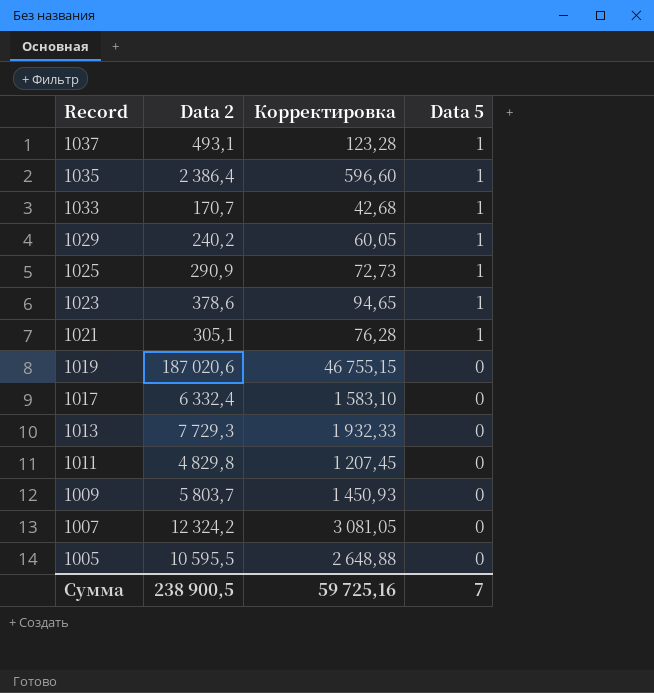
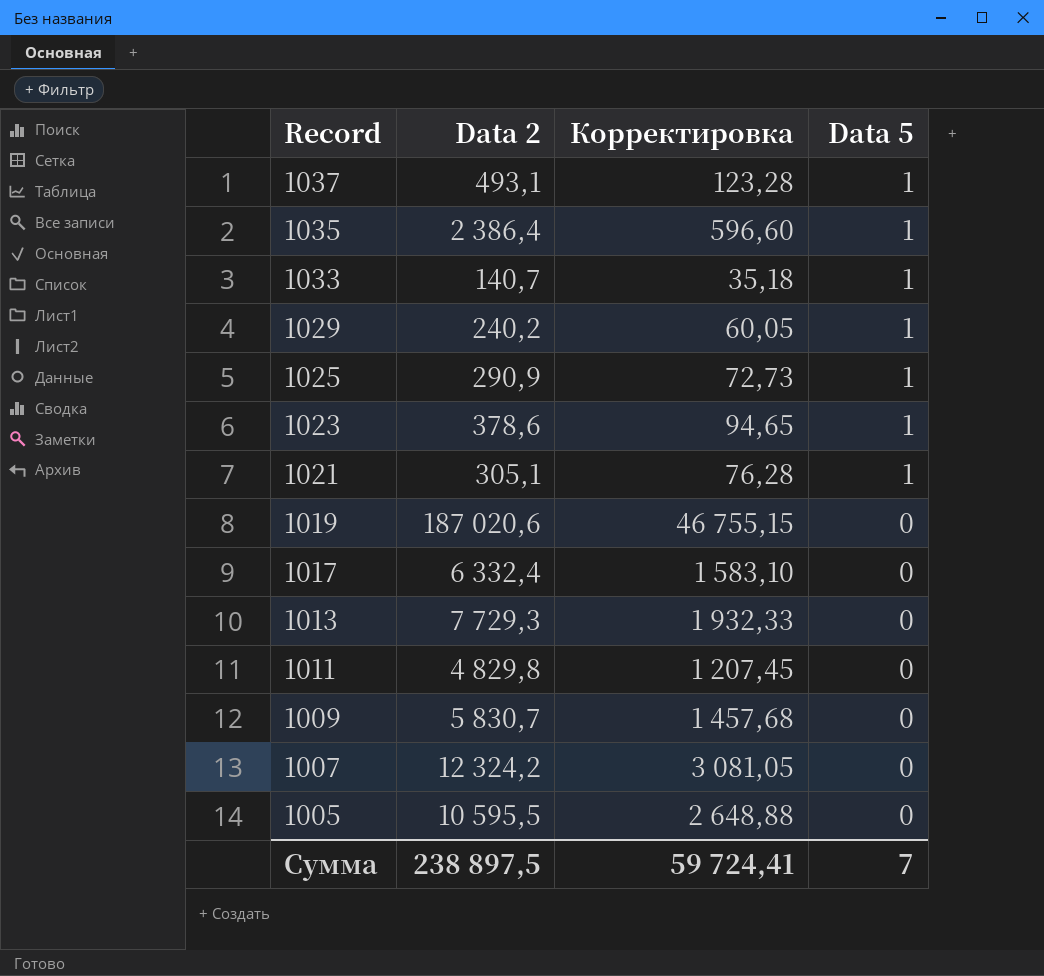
1033 | Data 2: 170,7 -> 140,7
1033 | Корректировка: 42,68 -> 35,18
1009 | Data 2: 5 803,7 -> 5 830,7
1009 | Корректировка: 1 450,93 -> 1 457,68
Сумма | Data 2: 238 900,5 -> 238 897,5
Сумма | Корректировка: 59 725,16 -> 59 724,41

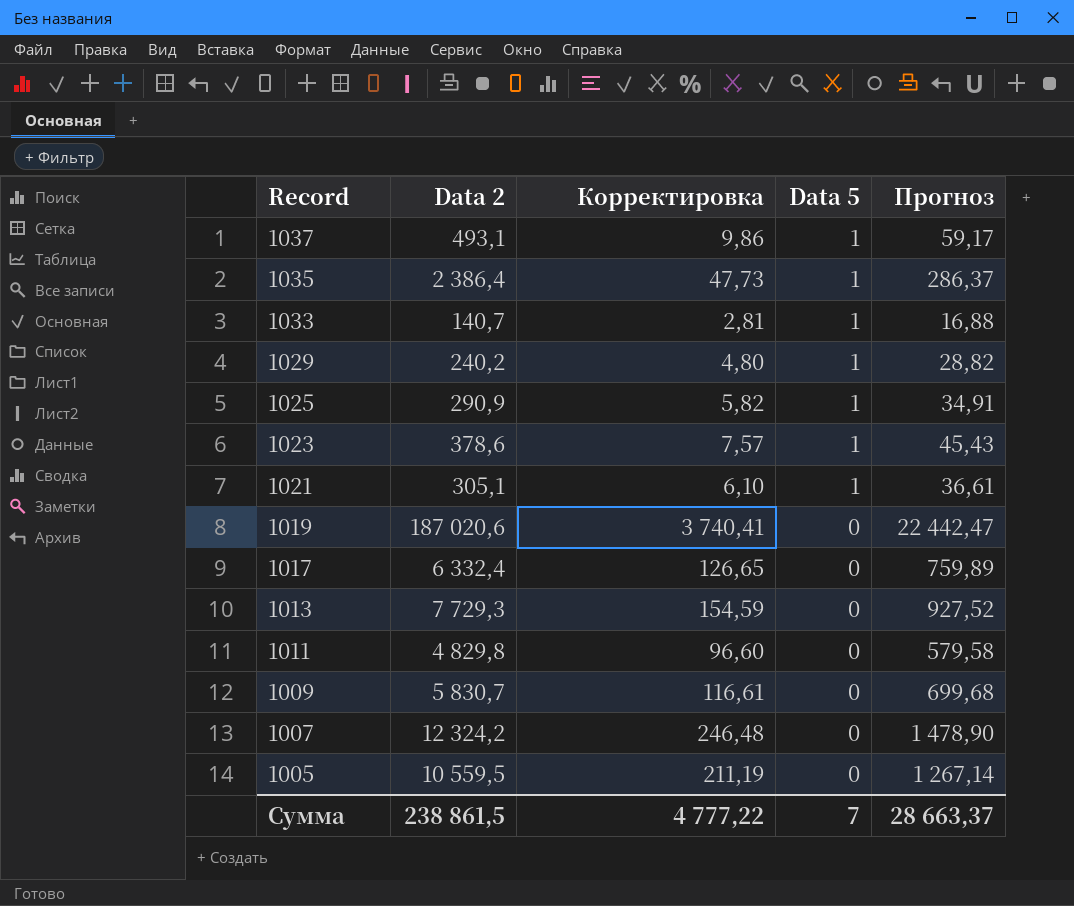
column Корректировка | formula: [Data 2] * 0,25 -> [Data 2] * 0,02
column Прогноз | formula: none -> [Data 2] * 0,12
1005 | Data 2: 10 595,5 -> 10 559,5
Сумма | Data 2: 238 897,5 -> 238 861,5
Сумма | Корректировка: 59 724,41 -> 4 777,22

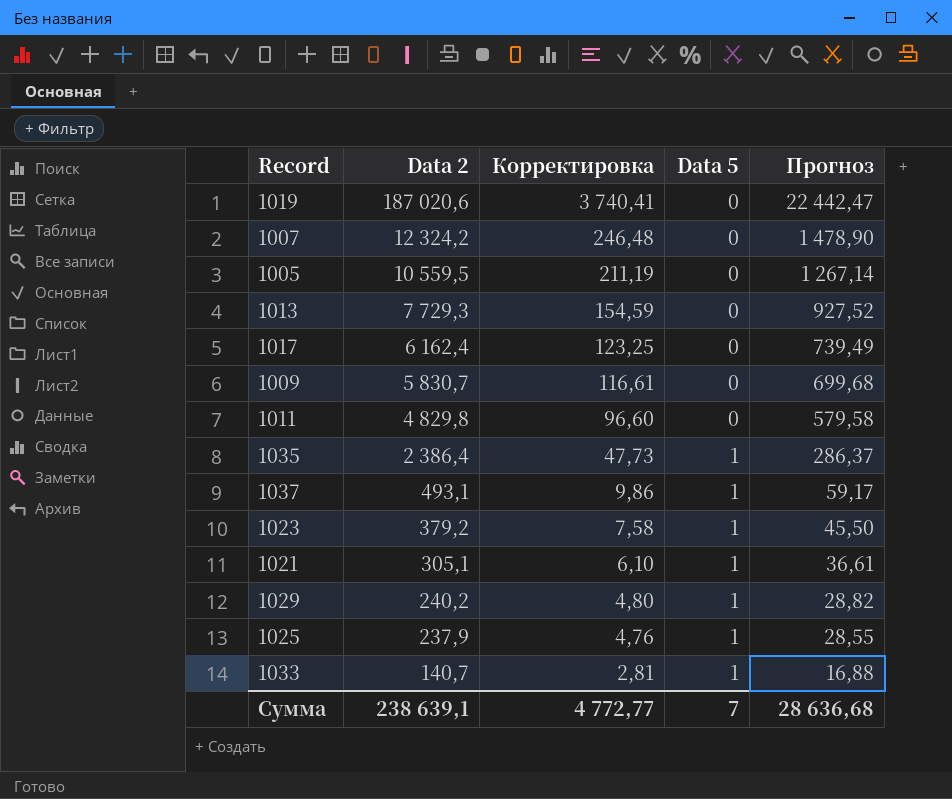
row order: Record descending -> Data 2 descending
1017 | Data 2: 6 332,4 -> 6 162,4
1017 | Корректировка: 126,65 -> 123,25
1017 | Прогноз: 759,89 -> 739,49
1023 | Data 2: 378,6 -> 379,2
1023 | Корректировка: 7,57 -> 7,58
1023 | Прогноз: 45,43 -> 45,50
1025 | Data 2: 290,9 -> 237,9
1025 | Корректировка: 5,82 -> 4,76
1025 | Прогноз: 34,91 -> 28,55
Сумма | Data 2: 238 861,5 -> 238 639,1
Сумма | Корректировка: 4 777,22 -> 4 772,77
Сумма | Прогноз: 28 663,37 -> 28 636,68

